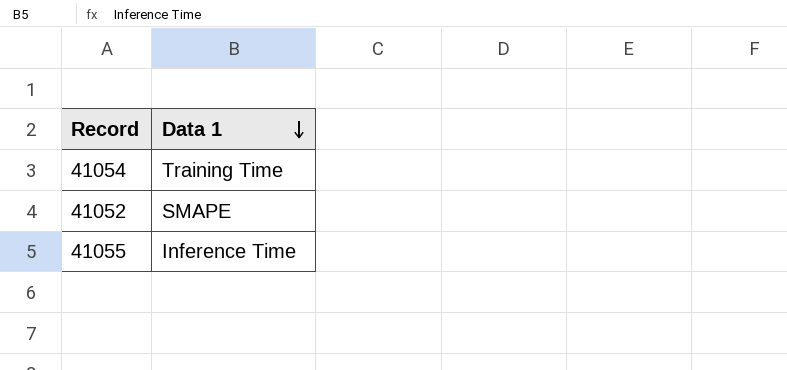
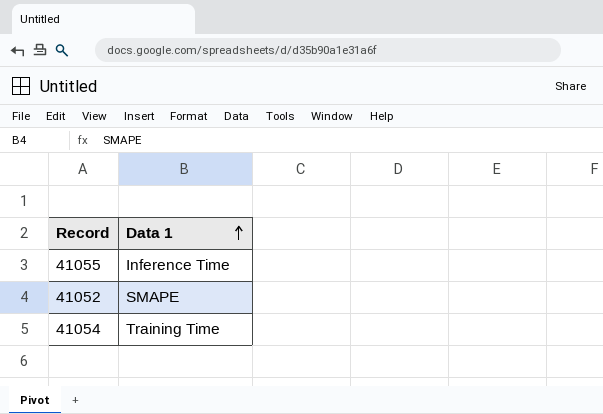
row order: Data 1 descending -> Data 1 ascending

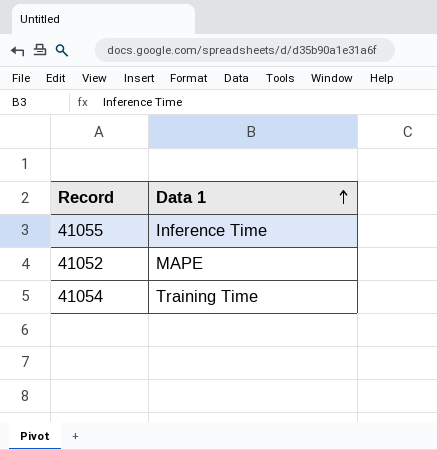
41052 | Data 1: SMAPE -> MAPE

